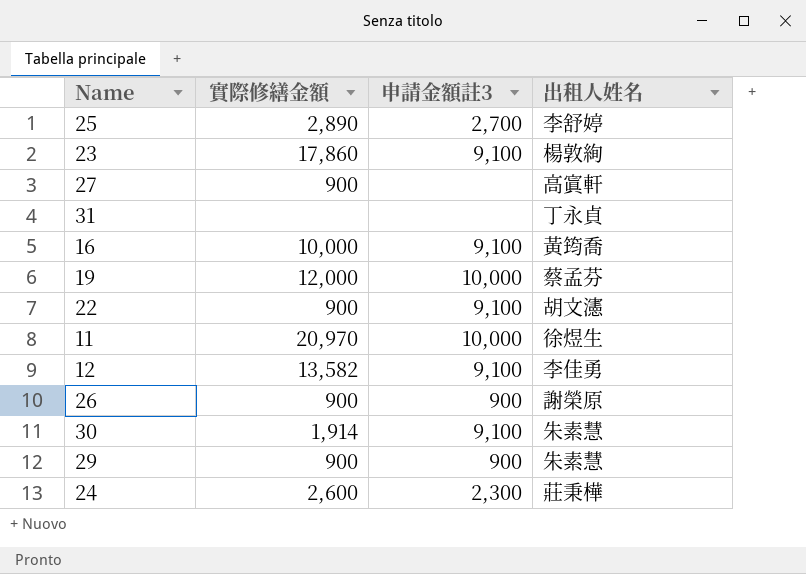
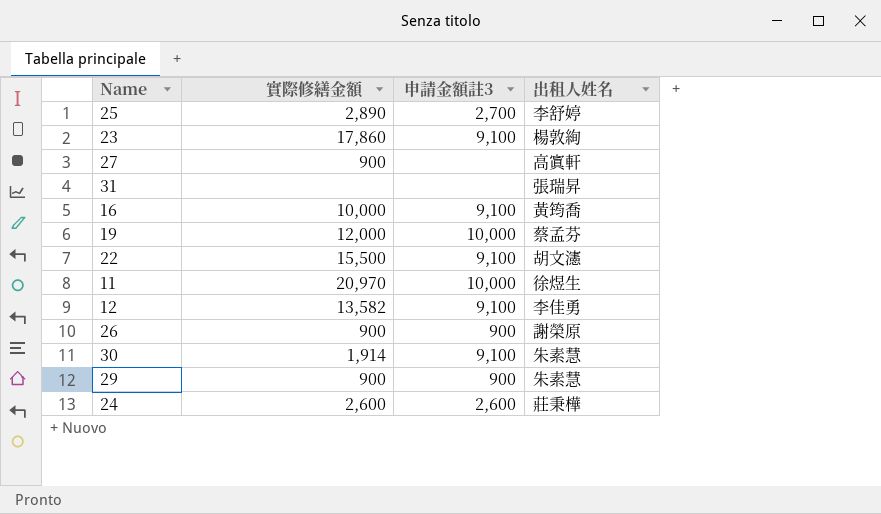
31 | 出租人姓名: 丁永貞 -> 張瑞昇
22 | 實際修繕金額: 900 -> 15,500
24 | 申請金額註3: 2,300 -> 2,600

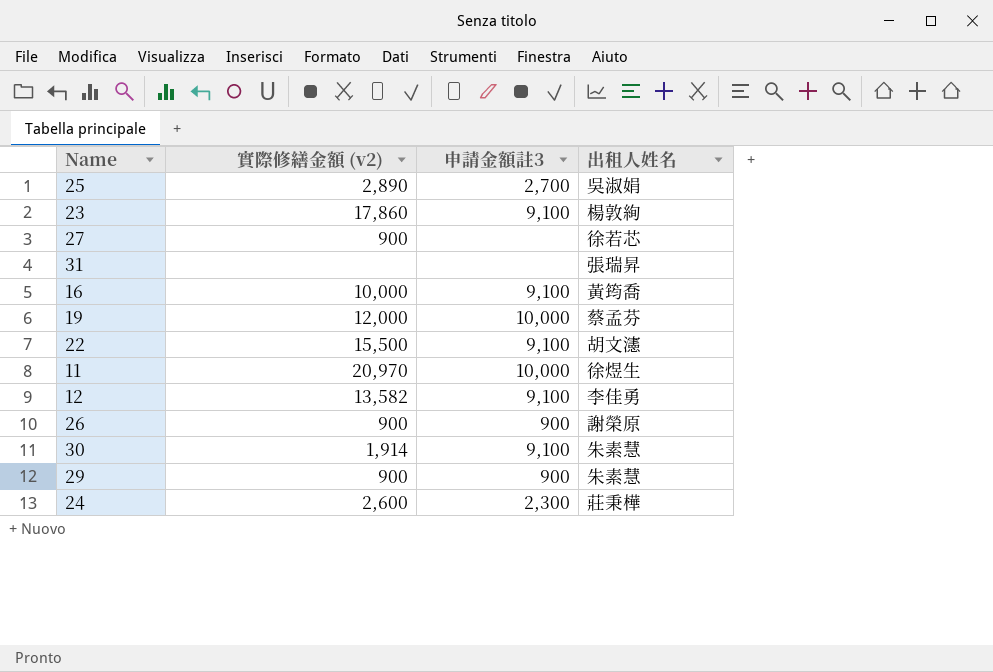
column name: 實際修繕金額 -> 實際修繕金額 (v2)
25 | 出租人姓名: 李舒婷 -> 吳淑娟
27 | 出租人姓名: 高寘軒 -> 徐若芯
24 | 申請金額註3: 2,600 -> 2,300

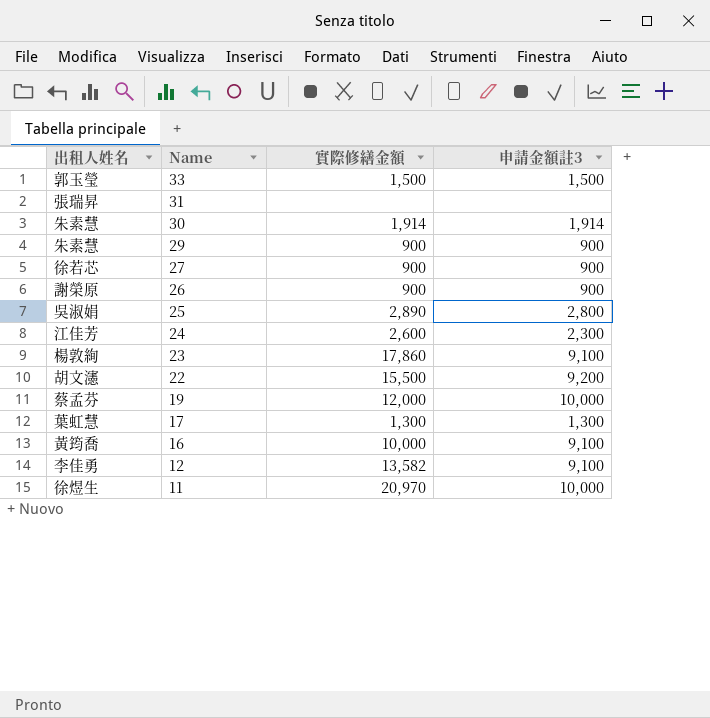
row order: none -> Name descending
column 出租人姓名 | position: 4 -> 1
column name: 實際修繕金額 (v2) -> 實際修繕金額
row 33: none -> 郭玉瑩 | 1,500 | 1,500
30 | 申請金額註3: 9,100 -> 1,914
27 | 申請金額註3: none -> 900
25 | 申請金額註3: 2,700 -> 2,800
24 | 出租人姓名: 莊秉樺 -> 江佳芳
22 | 申請金額註3: 9,100 -> 9,200
row 17: none -> 葉虹慧 | 1,300 | 1,300

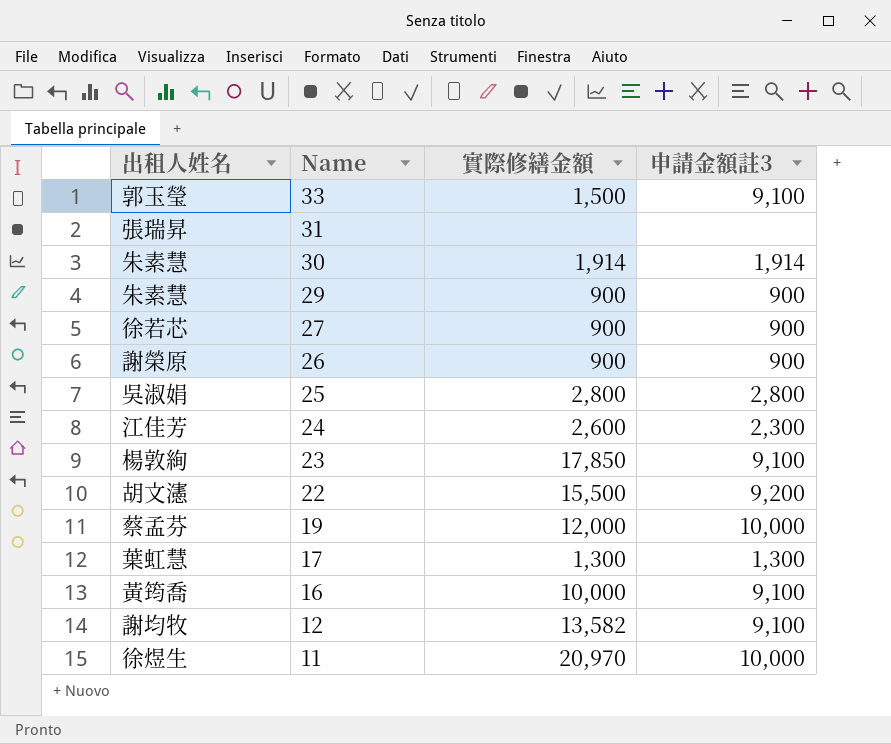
33 | 申請金額註3: 1,500 -> 9,100
25 | 實際修繕金額: 2,890 -> 2,800
23 | 實際修繕金額: 17,860 -> 17,850
12 | 出租人姓名: 李佳勇 -> 謝均牧

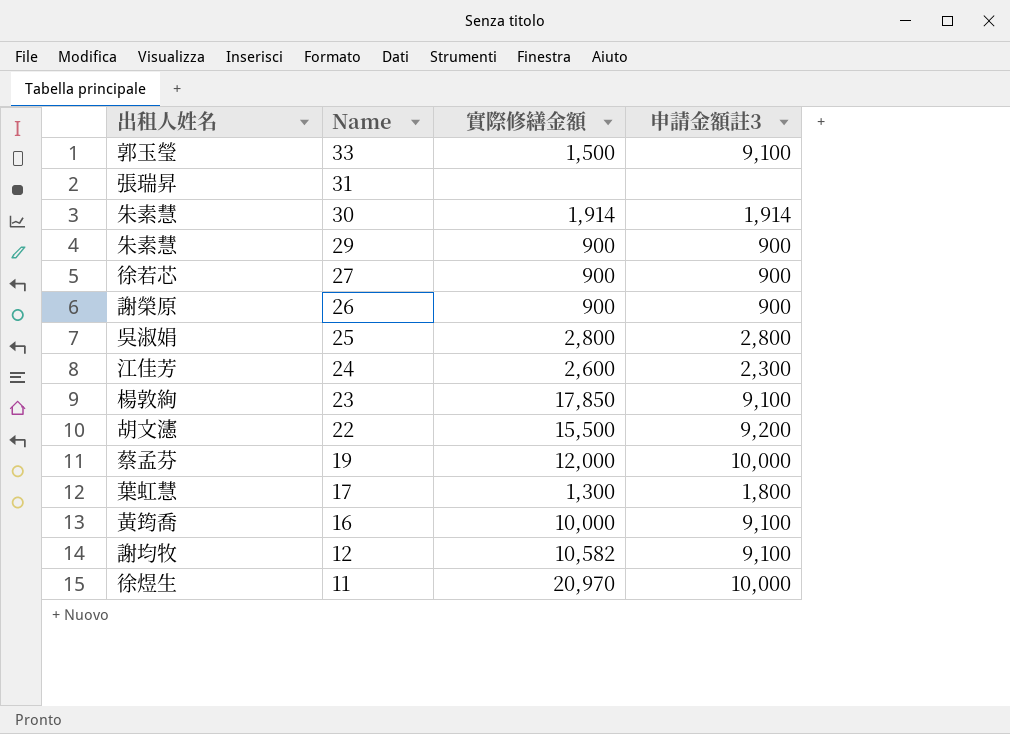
17 | 申請金額註3: 1,300 -> 1,800
12 | 實際修繕金額: 13,582 -> 10,582

